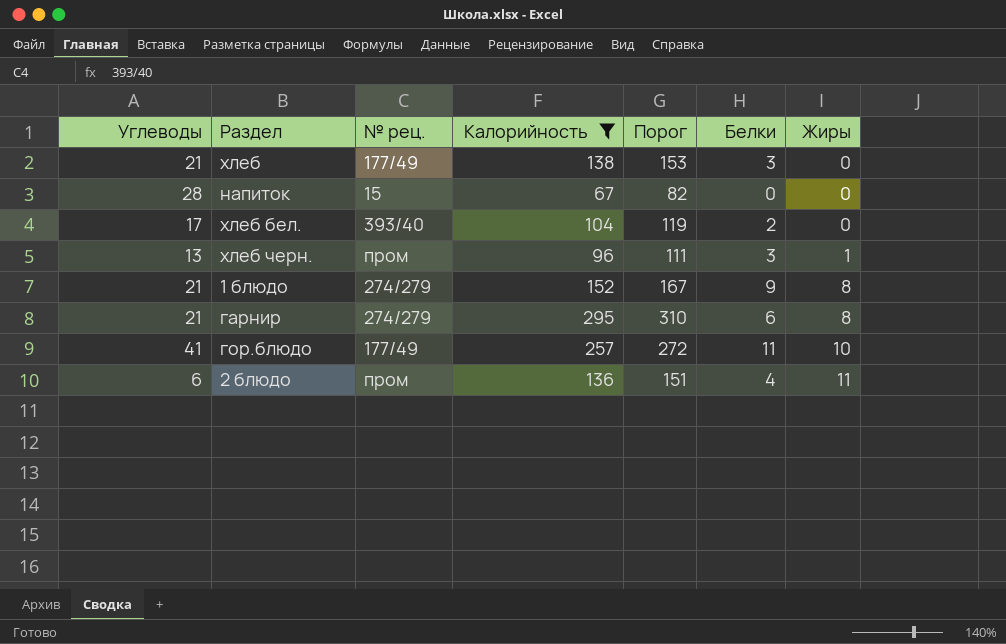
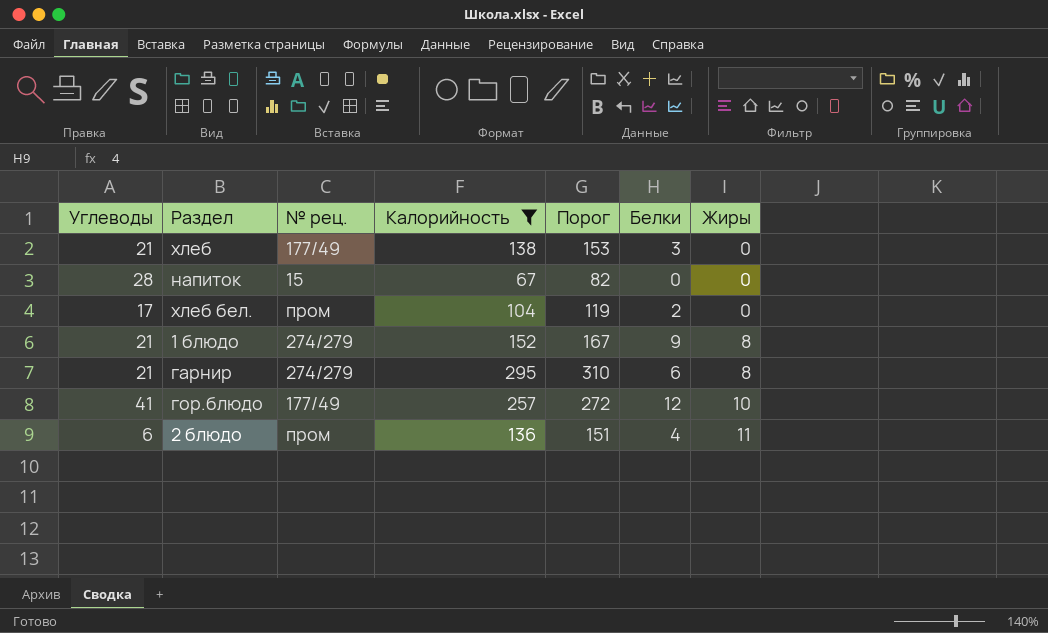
row хлеб черн.: 13 | пром | 96 | 111 | 3 | 1 -> none
хлеб бел. | № рец.: 393/40 -> пром
гор.блюдо | Белки: 11 -> 12

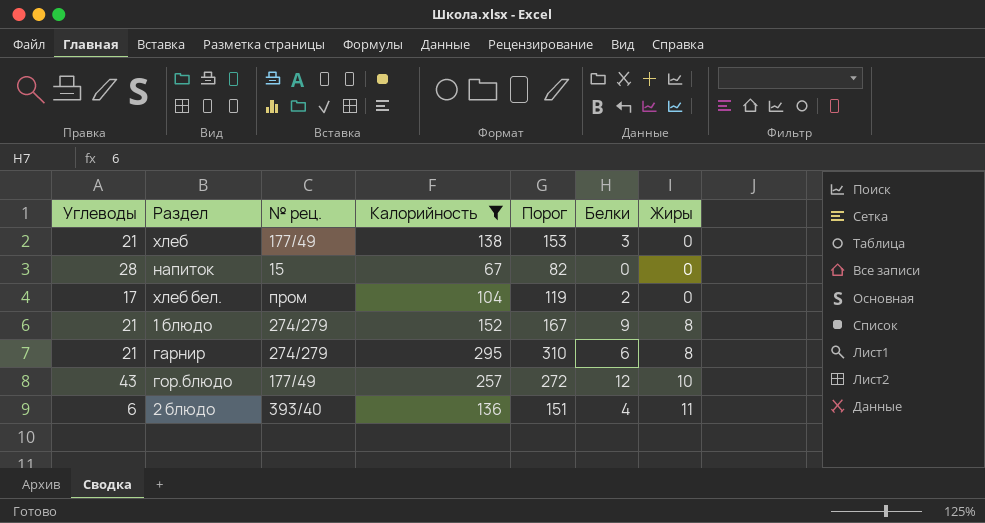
гор.блюдо | Углеводы: 41 -> 43
2 блюдо | № рец.: пром -> 393/40

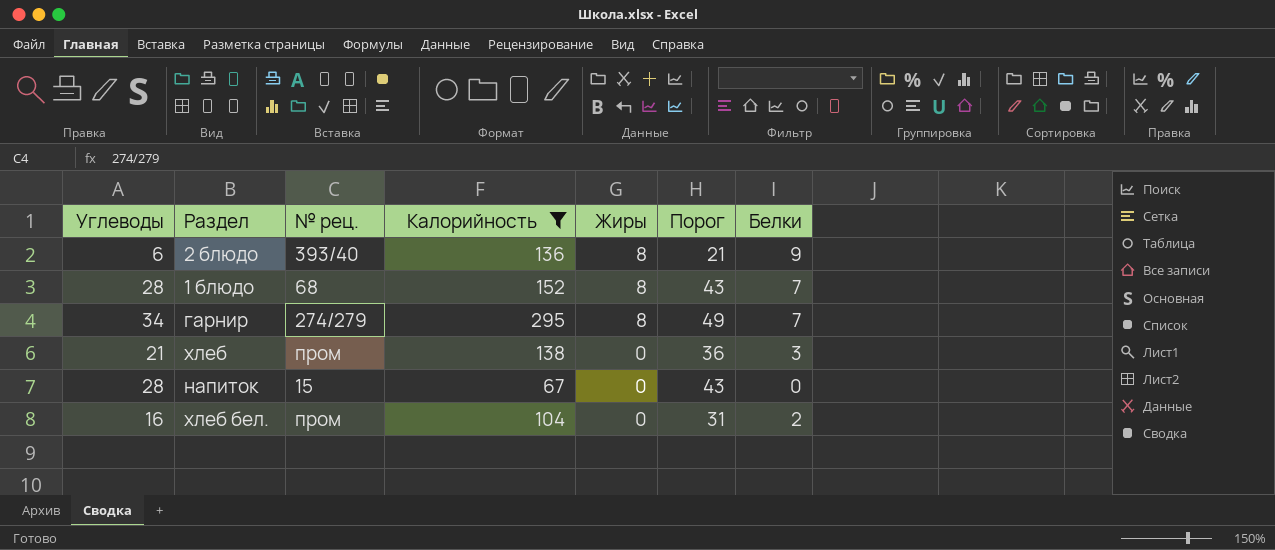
row order: Жиры ascending -> Жиры descending
column Жиры | position: 7 -> 5
column Порог | formula: [Калорийность] + 15 -> [Углеводы] + 15
row гор.блюдо: 43 | 177/49 | 257 | 272 | 12 | 10 -> none
2 блюдо | Жиры: 11 -> 8
2 блюдо | Белки: 4 -> 9
1 блюдо | Углеводы: 21 -> 28
1 блюдо | № рец.: 274/279 -> 68
1 блюдо | Белки: 9 -> 7
гарнир | Углеводы: 21 -> 34
гарнир | Белки: 6 -> 7
хлеб | № рец.: 177/49 -> пром
хлеб бел. | Углеводы: 17 -> 16

